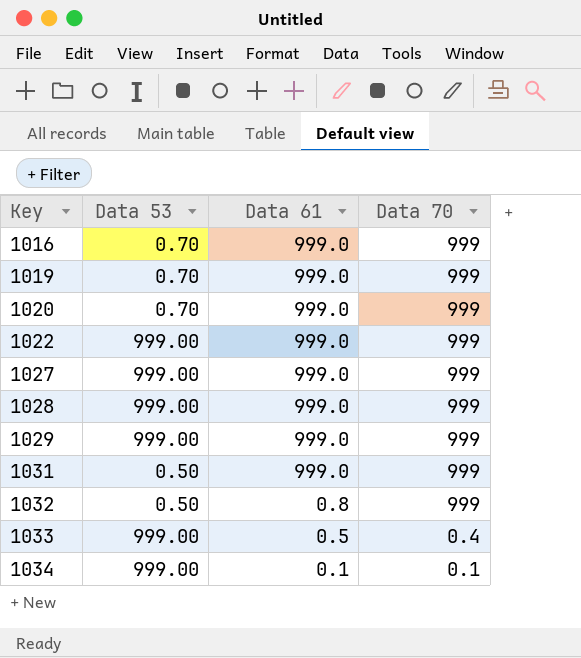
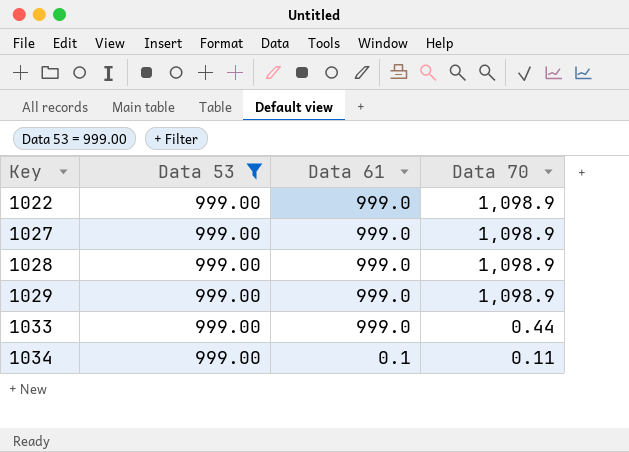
filter: none -> Data 53 = 999.00
1022 | Data 70: 999 -> 1,098.9
1027 | Data 70: 999 -> 1,098.9
1028 | Data 70: 999 -> 1,098.9
1029 | Data 70: 999 -> 1,098.9
1033 | Data 61: 0.5 -> 999.0
1033 | Data 70: 0.4 -> 0.44
1034 | Data 70: 0.1 -> 0.11

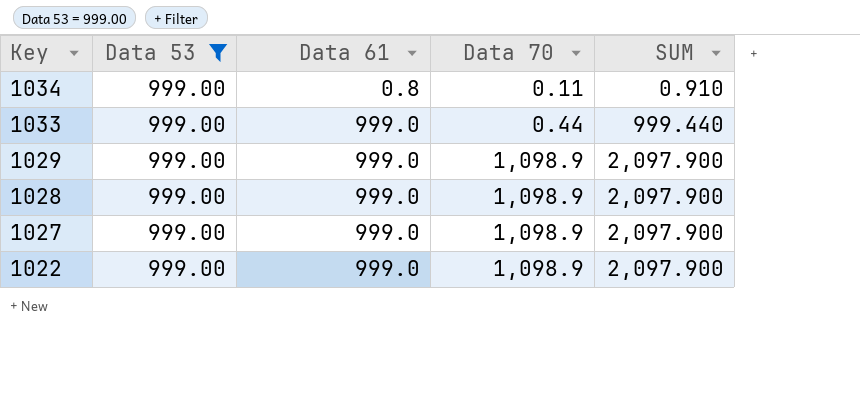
row order: Key ascending -> Key descending
column SUM | formula: none -> [Data 61] + [Data 70]
1034 | Data 61: 0.1 -> 0.8

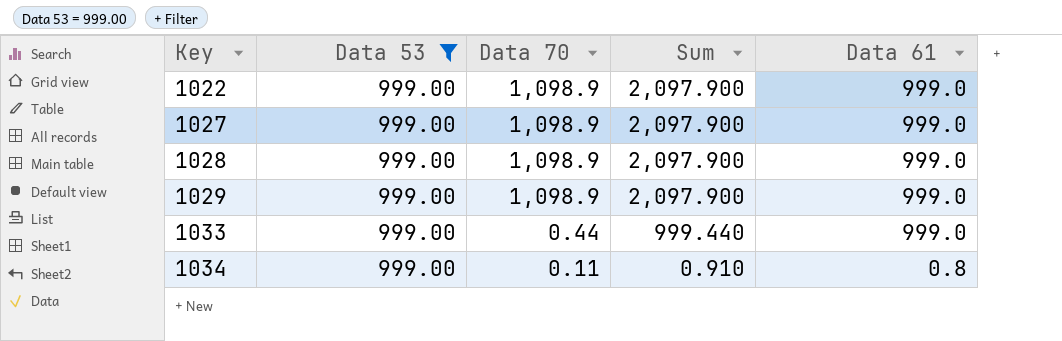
row order: Key descending -> Key ascending
column name: SUM -> Sum
column Data 61 | position: 3 -> 5

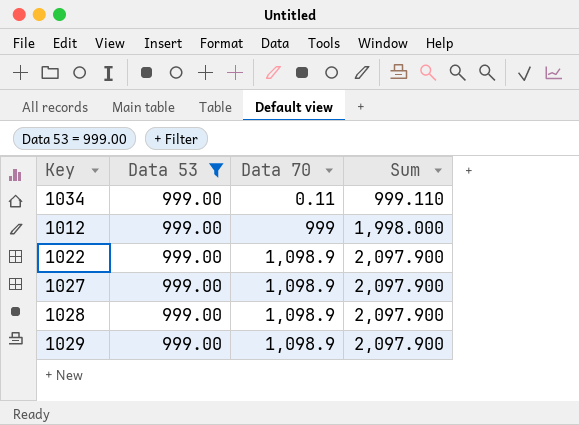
row order: Key ascending -> Data 70 ascending
column Data 61 | position: 5 -> none
column Sum | formula: [Data 70] + [Data 61] -> [Data 53] + [Data 70]
row 1033: 999.00 | 0.44 | 999.440 | 999.0 -> none
row 1012: none -> 999.00 | 999 | 1,998.000

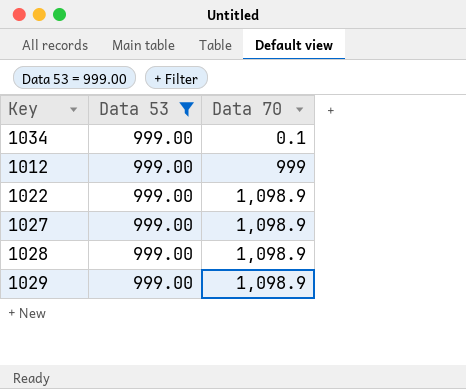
column Sum | formula: [Data 53] + [Data 70] -> none
1034 | Data 70: 0.11 -> 0.1

